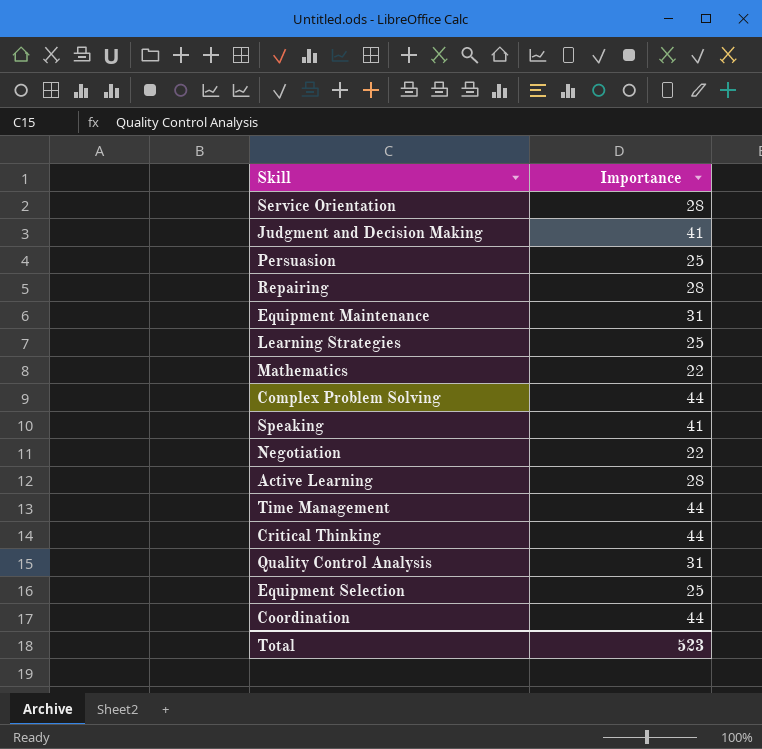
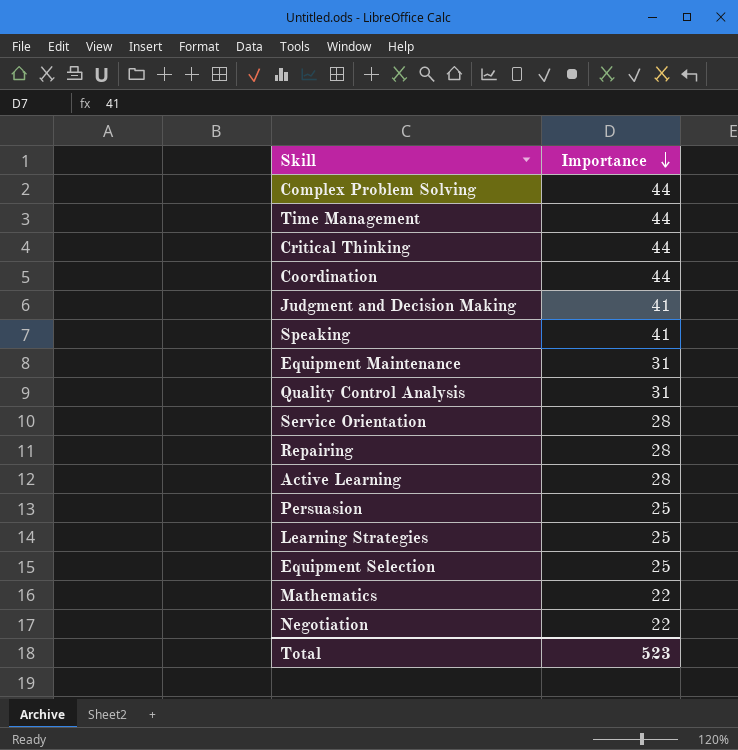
row order: none -> Importance descending

